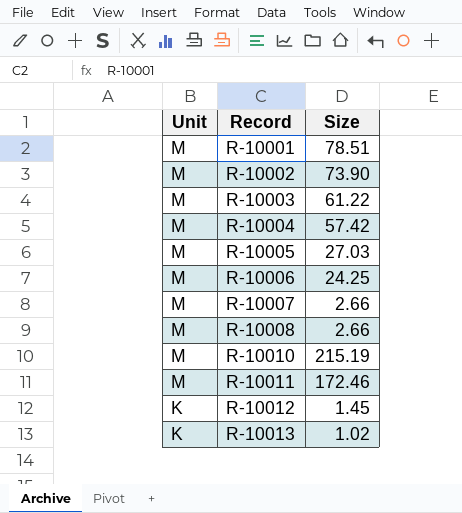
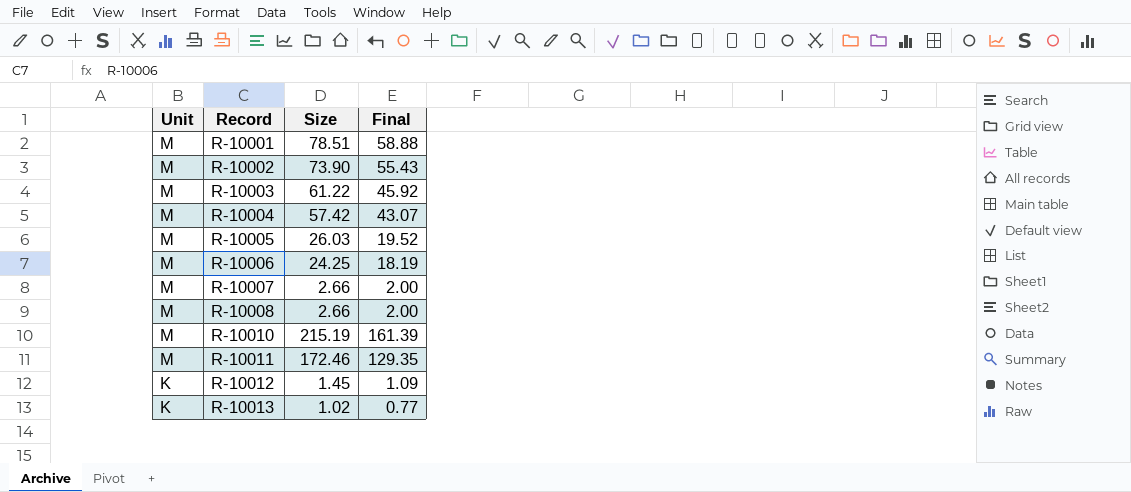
column Final | formula: none -> [Size] * 0.75
R-10005 | Size: 27.03 -> 26.03

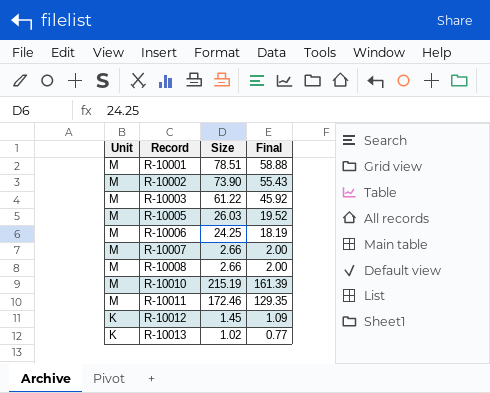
row R-10004: M | 57.42 | 43.07 -> none

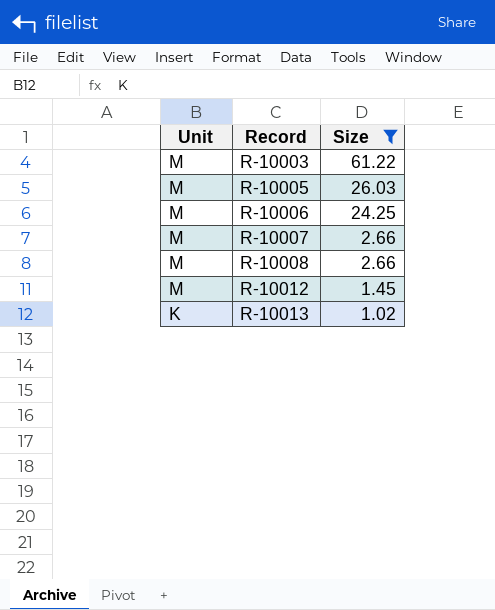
filter: none -> Size <= 61.22
column Final | formula: [Size] * 0.75 -> none
R-10012 | Unit: K -> M

